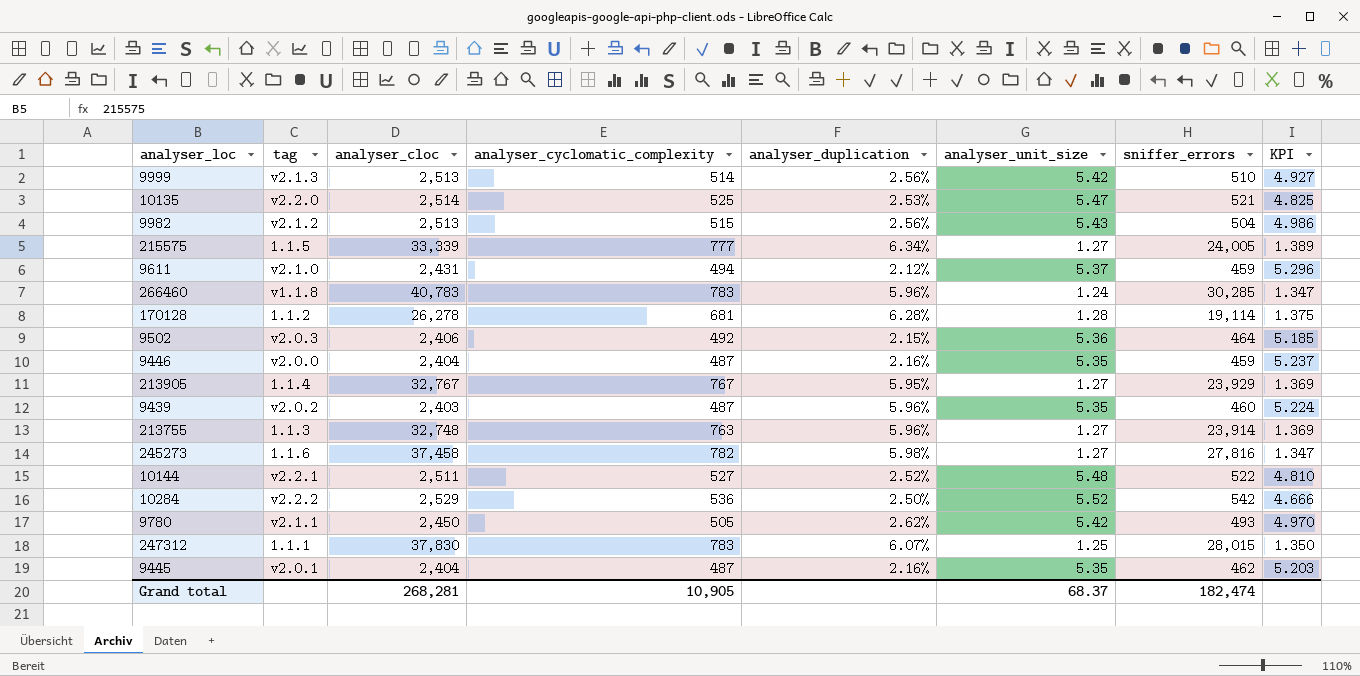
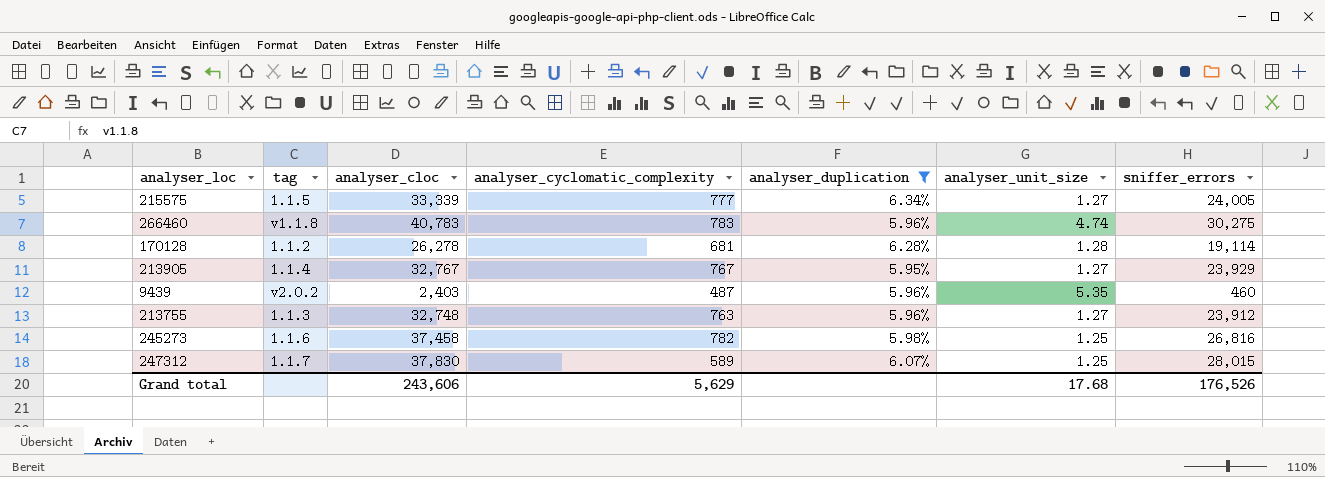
filter: none -> analyser_duplication >= 5.95%
column KPI | formula: [analyser_cloc] / [sniffer_errors] -> none
266460 | analyser_unit_size: 1.24 -> 4.74
266460 | sniffer_errors: 30,285 -> 30,275
213755 | sniffer_errors: 23,914 -> 23,912
245273 | analyser_unit_size: 1.27 -> 1.25
245273 | sniffer_errors: 27,816 -> 26,816
247312 | tag: 1.1.1 -> 1.1.7
247312 | analyser_cyclomatic_complexity: 783 -> 589
Grand total | analyser_cloc: 268,281 -> 243,606
Grand total | analyser_cyclomatic_complexity: 10,905 -> 5,629
Grand total | analyser_unit_size: 68.37 -> 17.68
Grand total | sniffer_errors: 182,474 -> 176,526

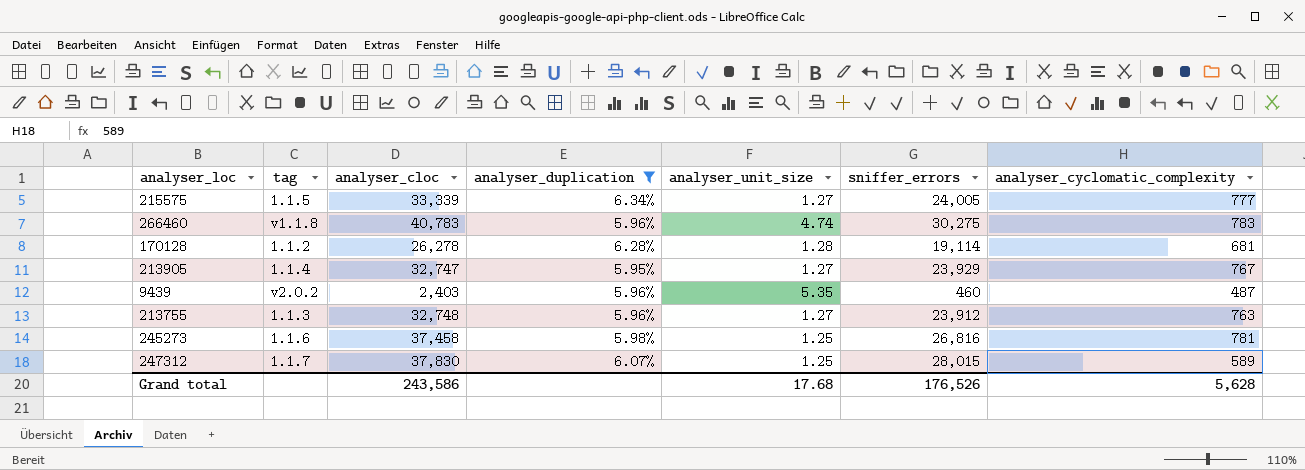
column analyser_cyclomatic_complexity | position: 4 -> 7
213905 | analyser_cloc: 32,767 -> 32,747
245273 | analyser_cyclomatic_complexity: 782 -> 781
Grand total | analyser_cloc: 243,606 -> 243,586
Grand total | analyser_cyclomatic_complexity: 5,629 -> 5,628

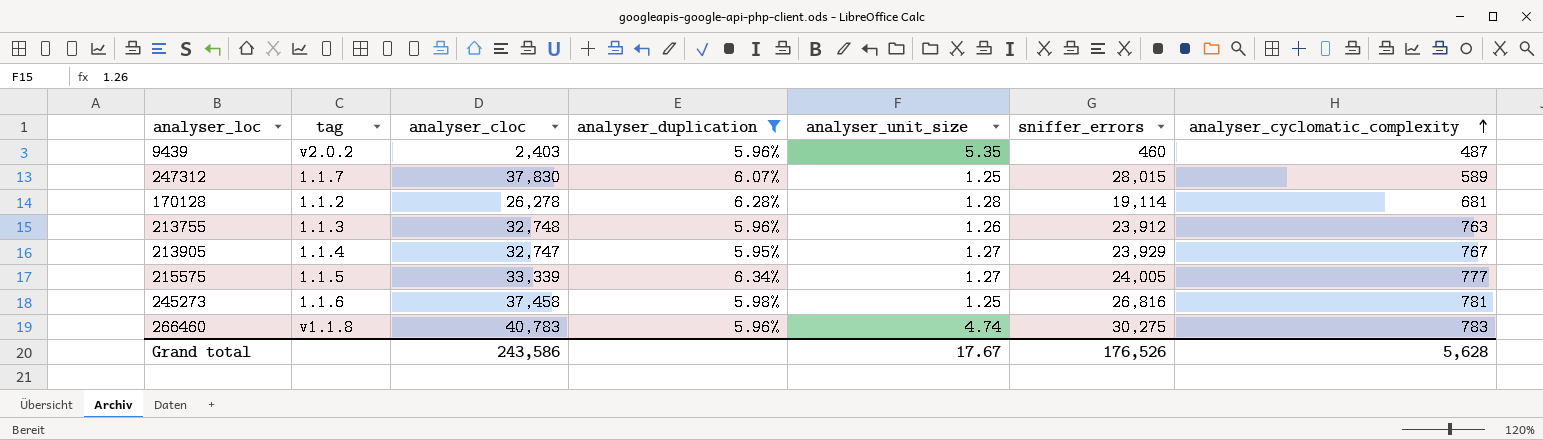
row order: none -> analyser_cyclomatic_complexity ascending
213755 | analyser_unit_size: 1.27 -> 1.26
Grand total | analyser_unit_size: 17.68 -> 17.67

